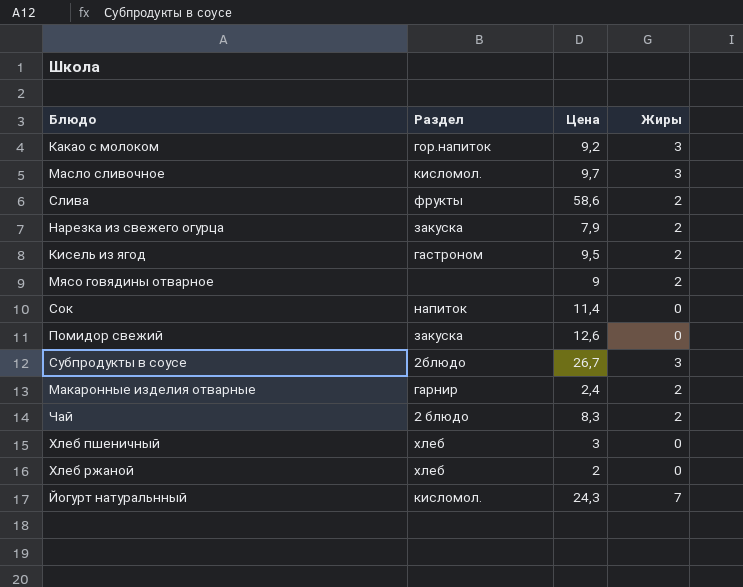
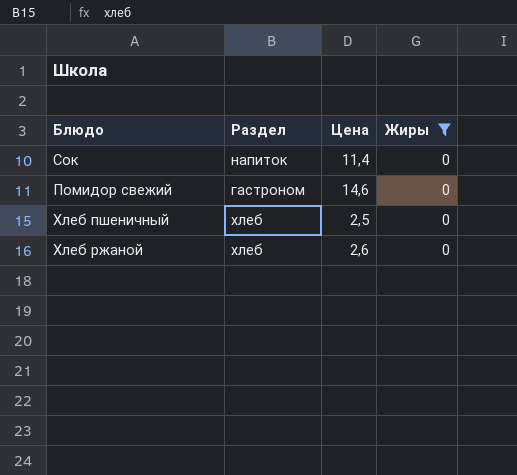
filter: none -> Жиры = 0
Помидор свежий | Раздел: закуска -> гастроном
Помидор свежий | Цена: 12,6 -> 14,6
Хлеб пшеничный | Цена: 3 -> 2,5
Хлеб ржаной | Цена: 2 -> 2,6

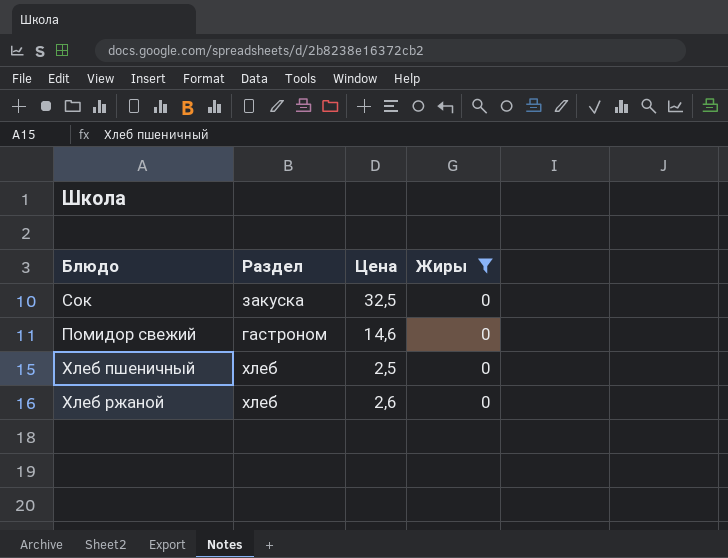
Сок | Раздел: напиток -> закуска
Сок | Цена: 11,4 -> 32,5

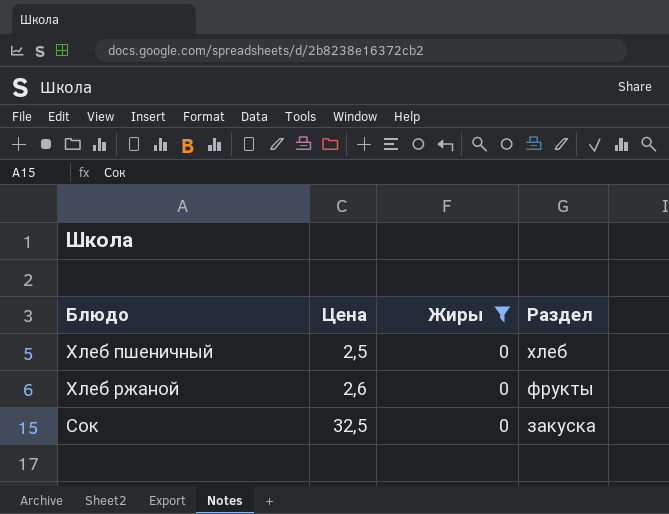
row order: none -> Цена ascending
column Раздел | position: 2 -> 4
row Помидор свежий: гастроном | 14,6 | 0 -> none
Хлеб ржаной | Раздел: хлеб -> фрукты

